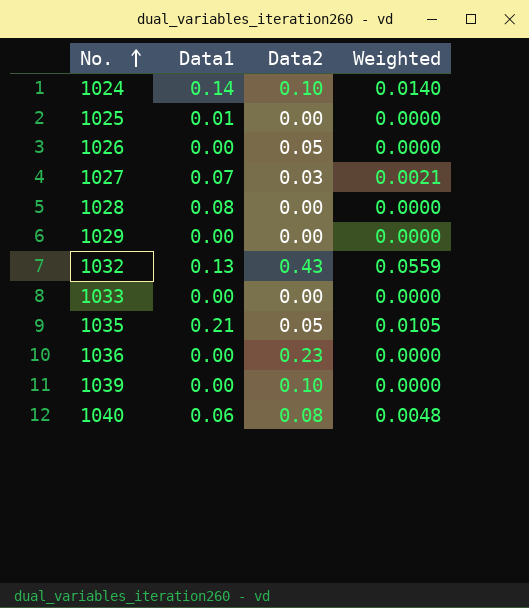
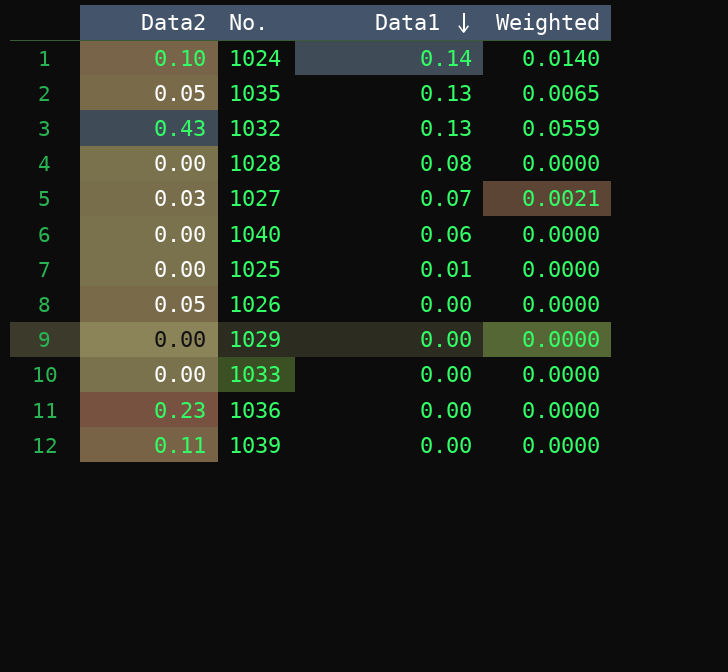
row order: No. ascending -> Data1 descending
column Data2 | position: 3 -> 1
1035 | Data1: 0.21 -> 0.13
1035 | Weighted: 0.0105 -> 0.0065
1040 | Data2: 0.08 -> 0.00
1040 | Weighted: 0.0048 -> 0.0000
1039 | Data2: 0.10 -> 0.11

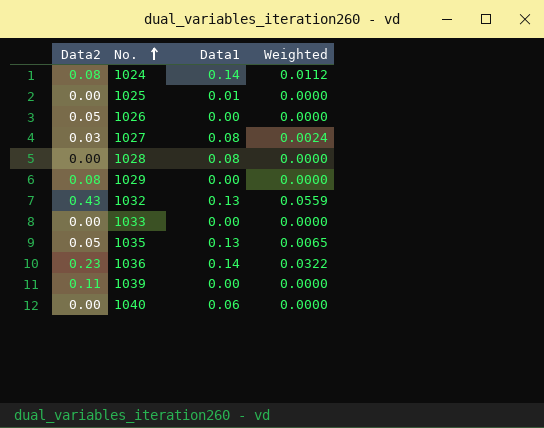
row order: Data1 descending -> No. ascending
1024 | Data2: 0.10 -> 0.08
1024 | Weighted: 0.0140 -> 0.0112
1027 | Data1: 0.07 -> 0.08
1027 | Weighted: 0.0021 -> 0.0024
1029 | Data2: 0.00 -> 0.08
1036 | Data1: 0.00 -> 0.14
1036 | Weighted: 0.0000 -> 0.0322

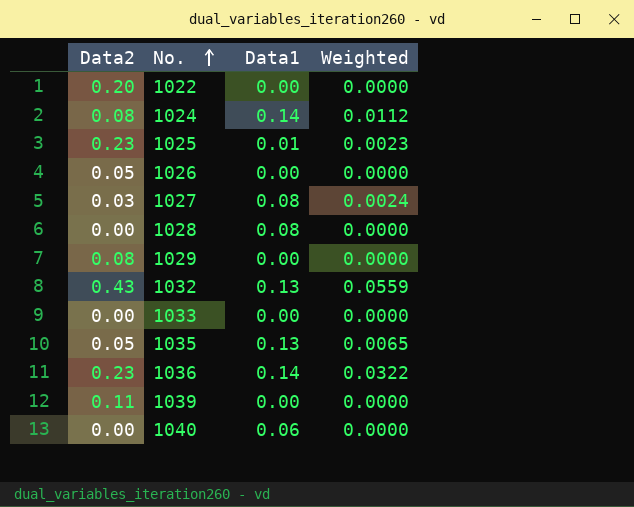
row 1022: none -> 0.20 | 0.00 | 0.0000
1025 | Data2: 0.00 -> 0.23
1025 | Weighted: 0.0000 -> 0.0023

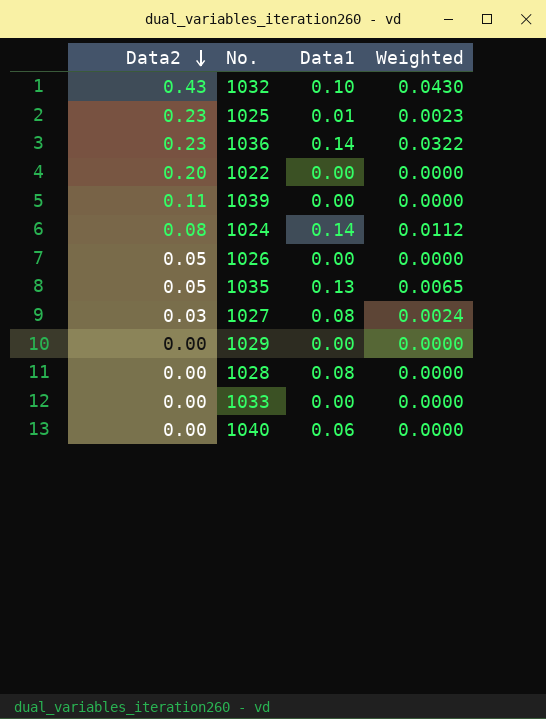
row order: No. ascending -> Data2 descending
1032 | Data1: 0.13 -> 0.10
1032 | Weighted: 0.0559 -> 0.0430
1029 | Data2: 0.08 -> 0.00

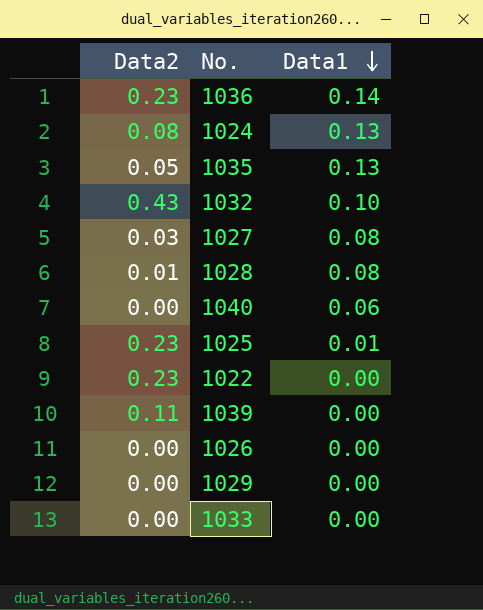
row order: Data2 descending -> Data1 descending
column Weighted | formula: [Data2] * [Data1] -> none
1024 | Data1: 0.14 -> 0.13
1028 | Data2: 0.00 -> 0.01
1022 | Data2: 0.20 -> 0.23
1026 | Data2: 0.05 -> 0.00

